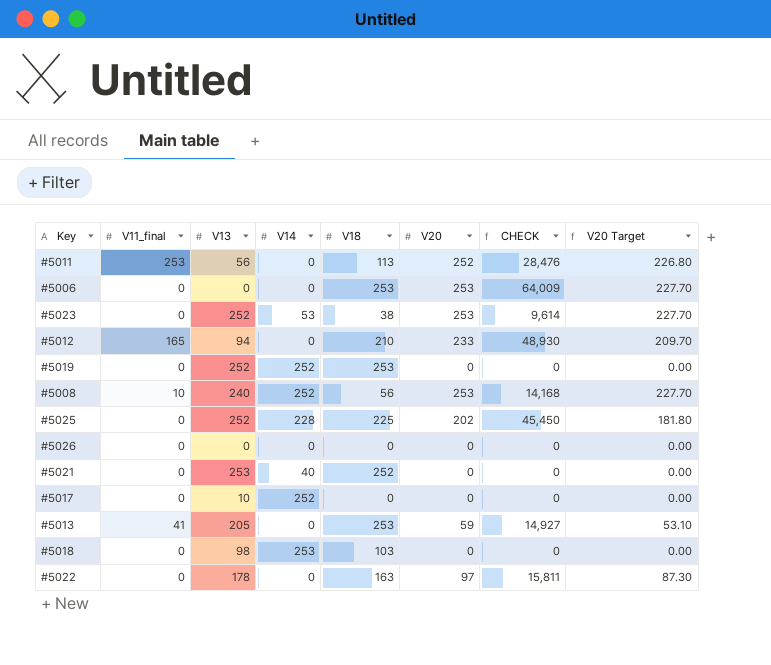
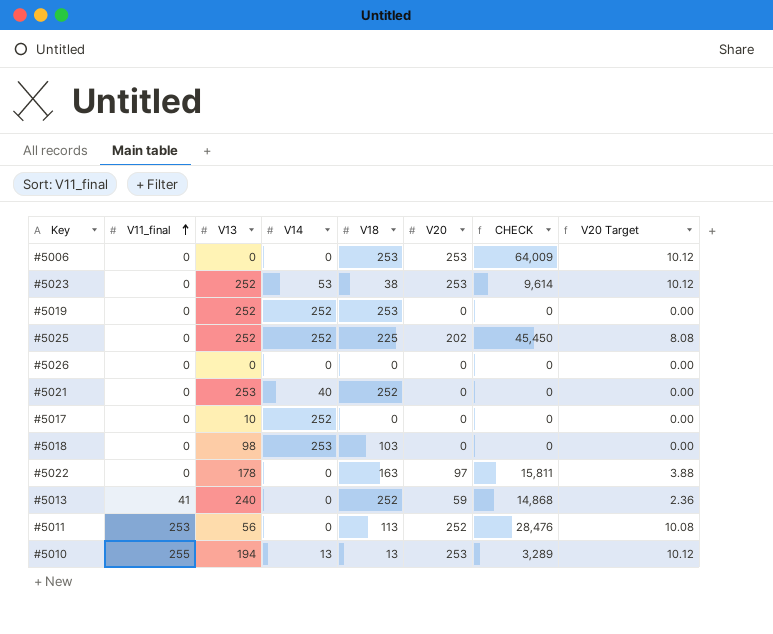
row order: none -> V11_final ascending
column V20 Target | formula: [V20] * 0.9 -> [V20] * 0.04
row #5012: 165 | 94 | 0 | 210 | 233 | 48,930 | 209.70 -> none
row #5008: 10 | 240 | 252 | 56 | 253 | 14,168 | 227.70 -> none
#5025 | V14: 228 -> 252
#5013 | V13: 205 -> 240
#5013 | V18: 253 -> 252
#5013 | CHECK: 14,927 -> 14,868
row #5010: none -> 255 | 194 | 13 | 13 | 253 | 3,289 | 10.12

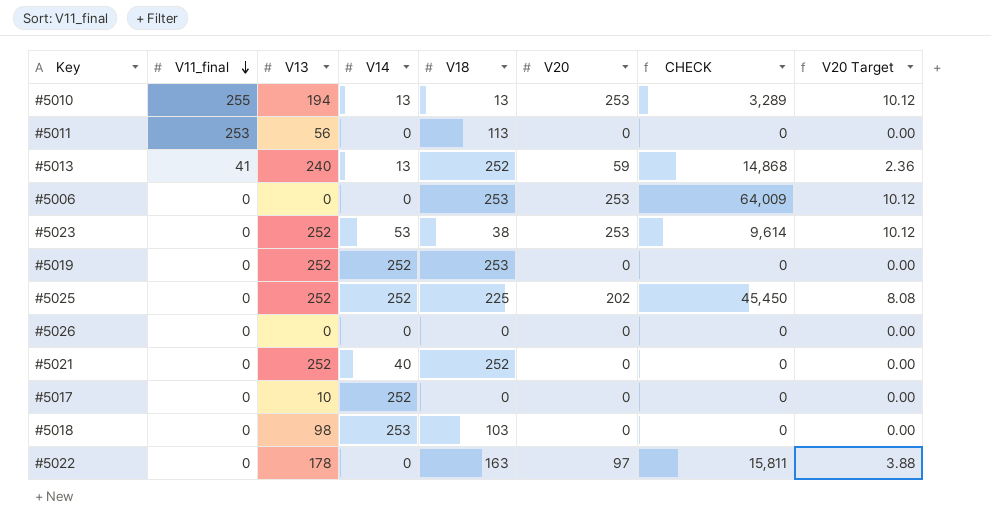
row order: V11_final ascending -> V11_final descending
#5011 | V20: 252 -> 0
#5011 | CHECK: 28,476 -> 0
#5011 | V20 Target: 10.08 -> 0.00
#5013 | V14: 0 -> 13
#5021 | V13: 253 -> 252

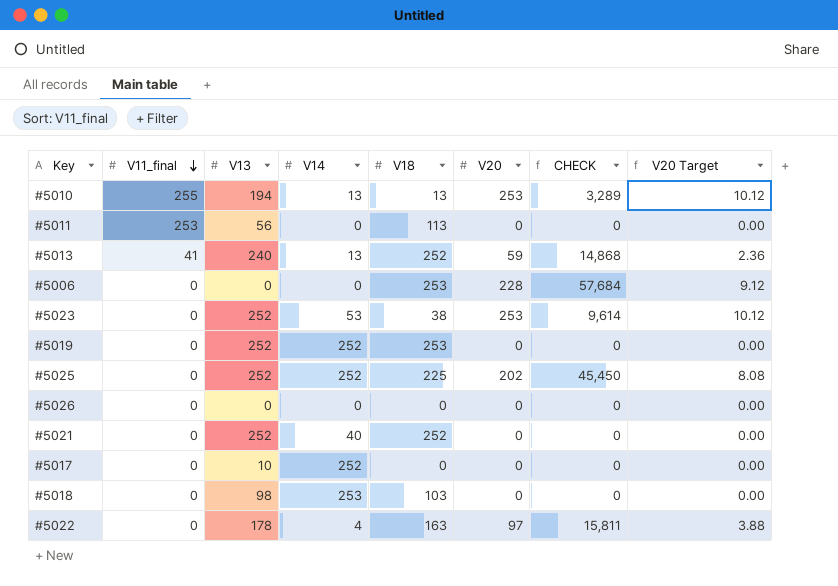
#5006 | V20: 253 -> 228
#5006 | CHECK: 64,009 -> 57,684
#5006 | V20 Target: 10.12 -> 9.12
#5022 | V14: 0 -> 4

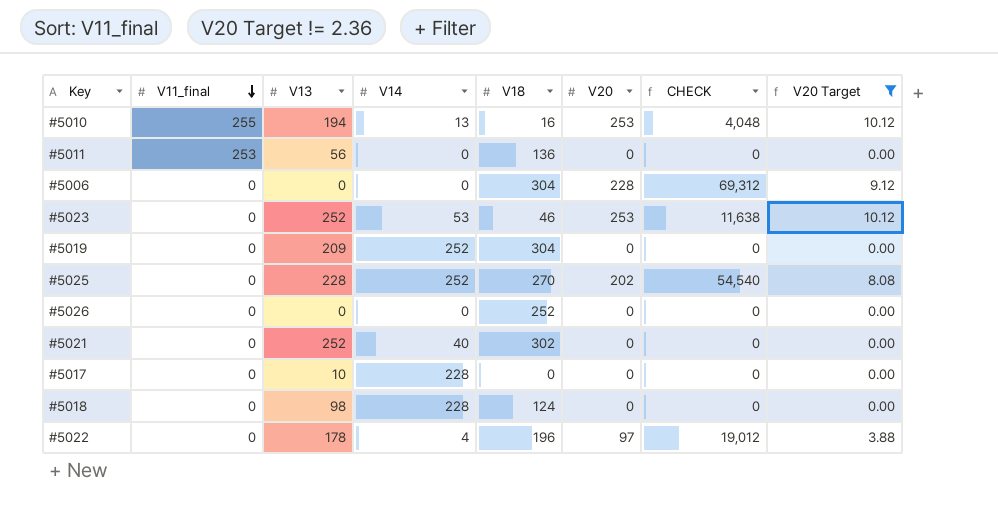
filter: none -> V20 Target != 2.36
#5010 | V18: 13 -> 16
#5010 | CHECK: 3,289 -> 4,048
#5011 | V18: 113 -> 136
#5006 | V18: 253 -> 304
#5006 | CHECK: 57,684 -> 69,312
#5023 | V18: 38 -> 46
#5023 | CHECK: 9,614 -> 11,638
#5019 | V13: 252 -> 209
#5019 | V18: 253 -> 304
#5025 | V13: 252 -> 228
#5025 | V18: 225 -> 270
#5025 | CHECK: 45,450 -> 54,540
#5026 | V18: 0 -> 252
#5021 | V18: 252 -> 302
#5017 | V14: 252 -> 228
#5018 | V14: 253 -> 228
#5018 | V18: 103 -> 124
#5022 | V18: 163 -> 196
#5022 | CHECK: 15,811 -> 19,012

